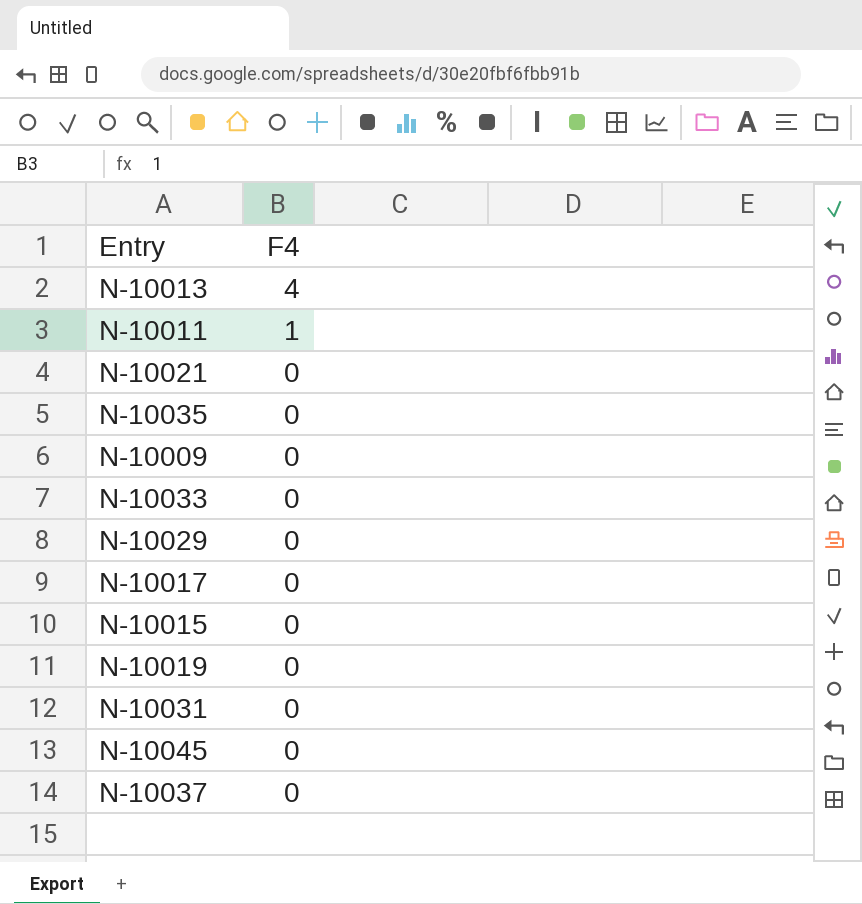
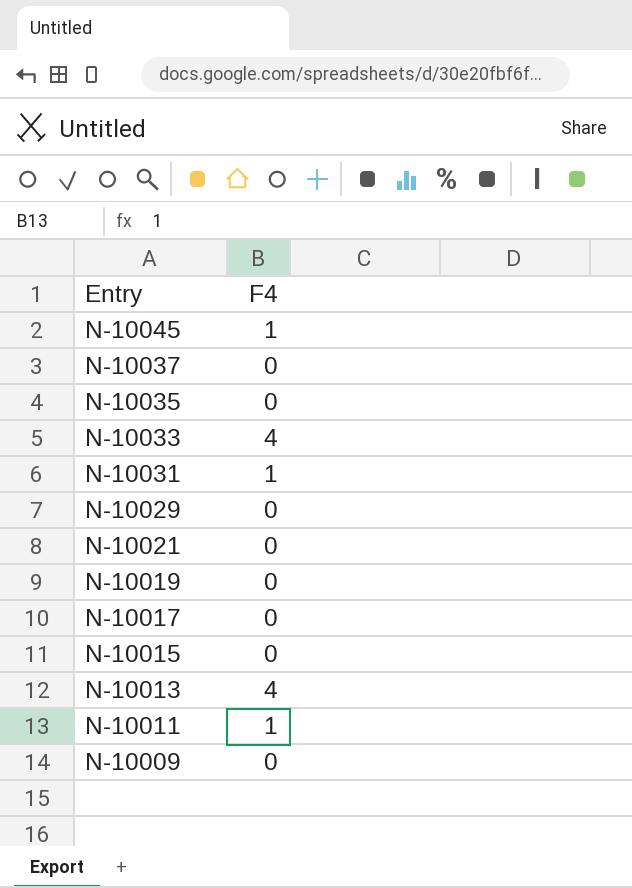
row order: F4 descending -> Entry descending
N-10045 | F4: 0 -> 1
N-10033 | F4: 0 -> 4
N-10031 | F4: 0 -> 1

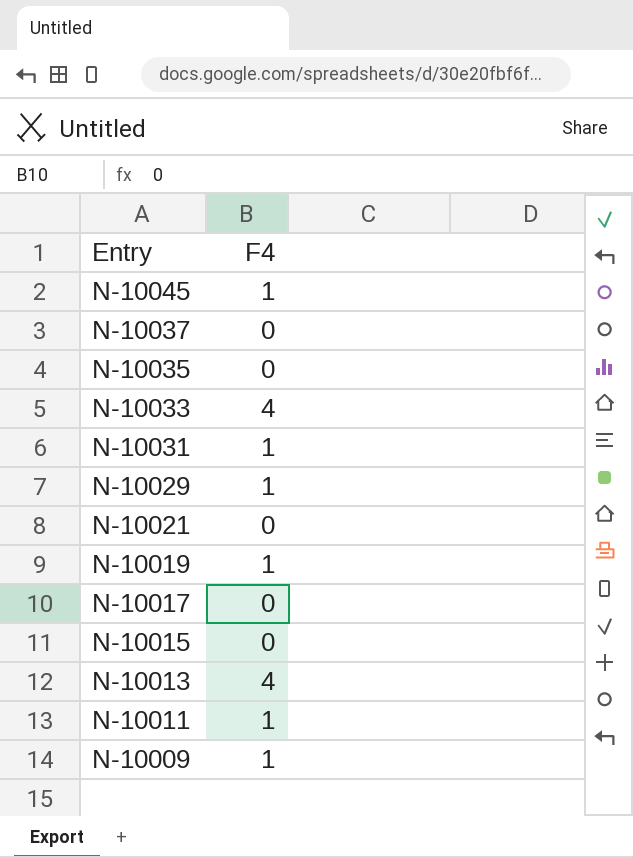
N-10029 | F4: 0 -> 1
N-10019 | F4: 0 -> 1
N-10009 | F4: 0 -> 1

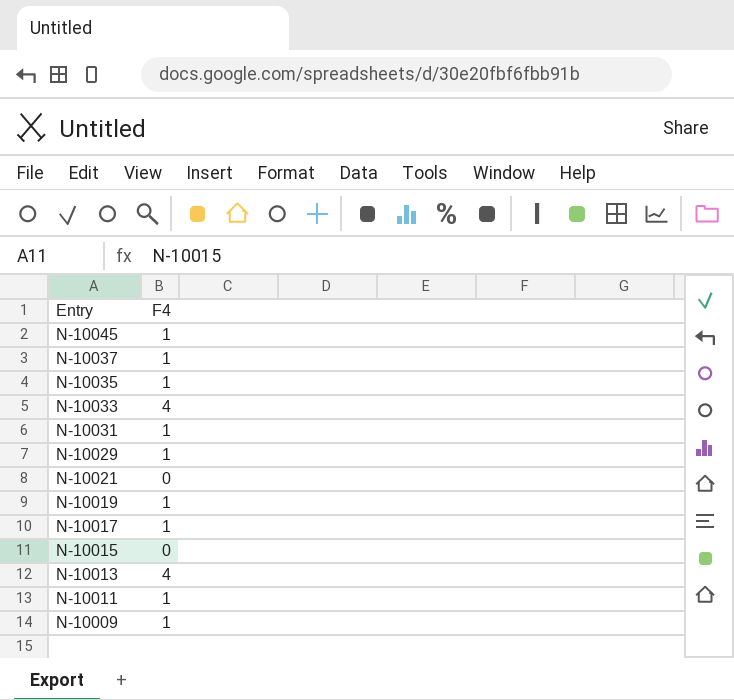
N-10037 | F4: 0 -> 1
N-10035 | F4: 0 -> 1
N-10017 | F4: 0 -> 1

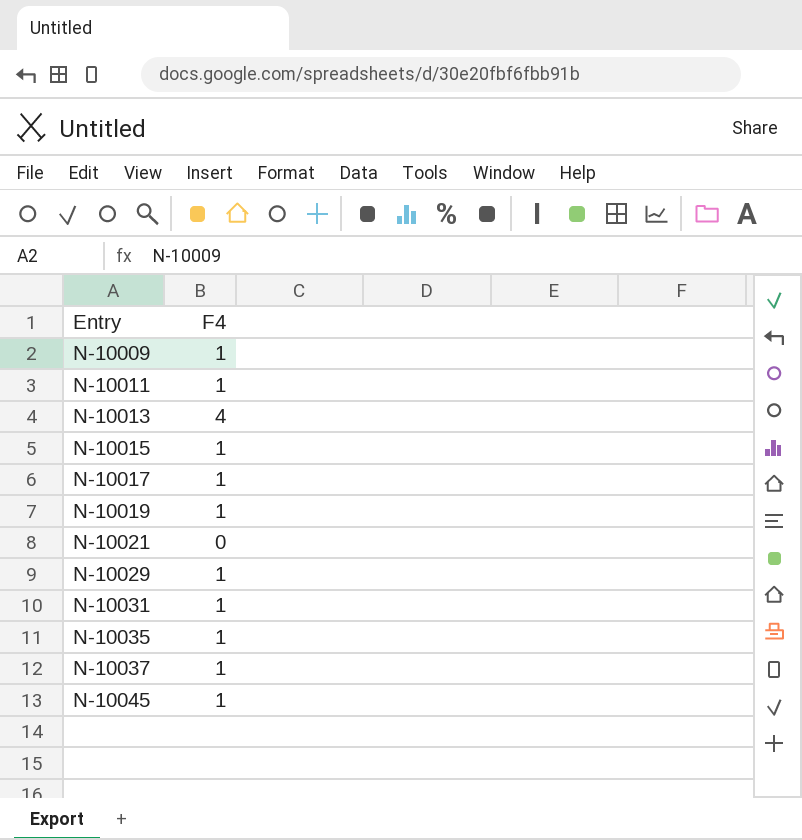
row order: Entry descending -> Entry ascending
row N-10033: 4 -> none
N-10015 | F4: 0 -> 1

